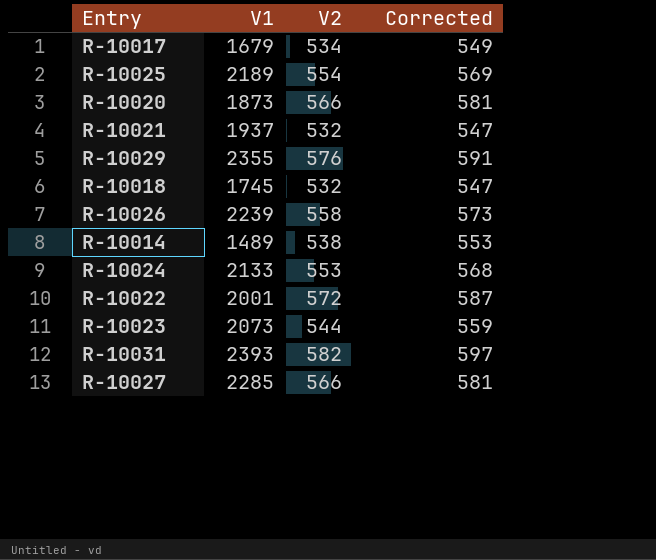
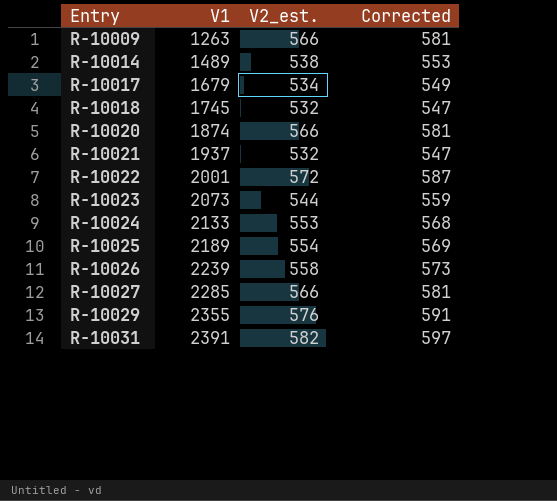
row order: none -> Entry ascending
column name: V2 -> V2_est.
row R-10009: none -> 1263 | 566 | 581
R-10020 | V1: 1873 -> 1874
R-10031 | V1: 2393 -> 2391

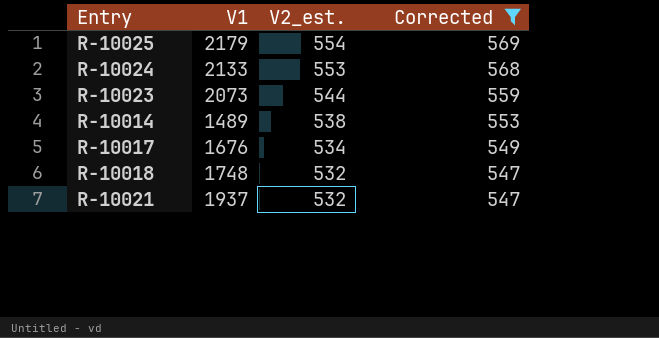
filter: none -> Corrected <= 569
row order: Entry ascending -> V2_est. descending
R-10025 | V1: 2189 -> 2179
R-10017 | V1: 1679 -> 1676
R-10018 | V1: 1745 -> 1748

